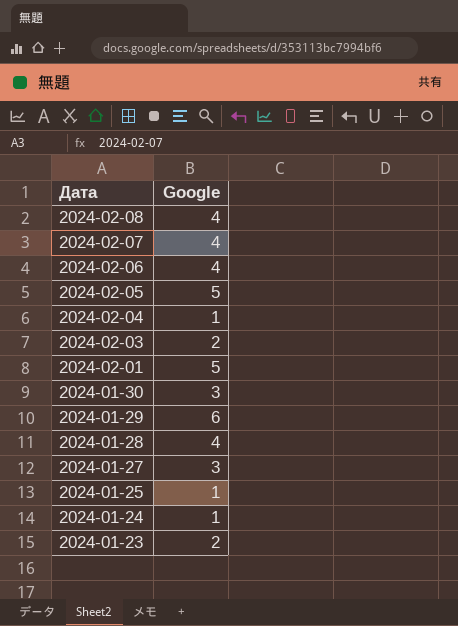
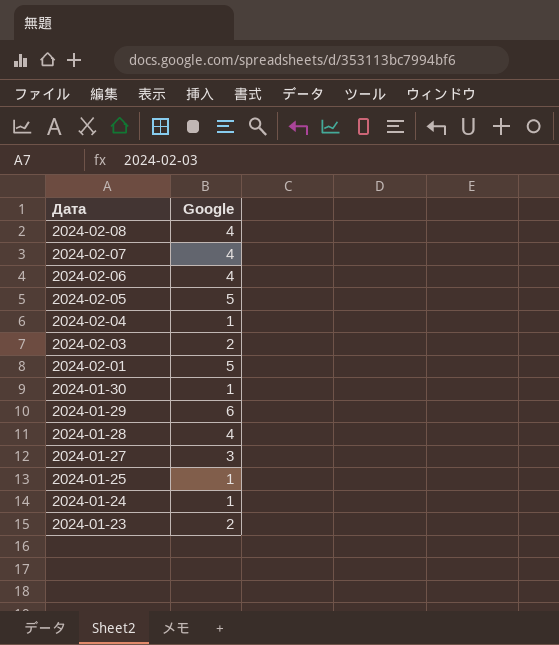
2024-01-30 | Google: 3 -> 1

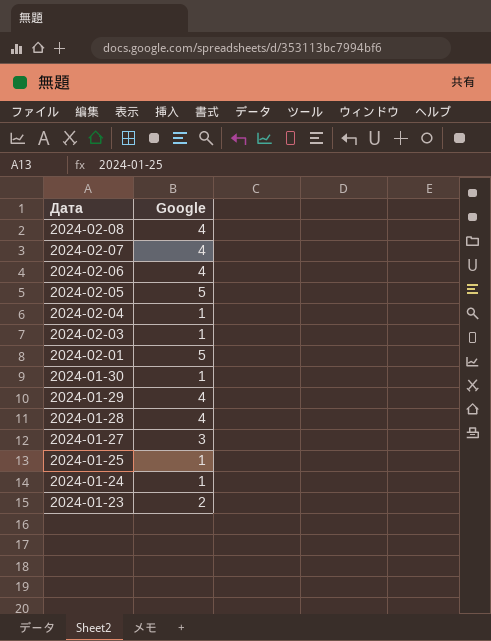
2024-02-03 | Google: 2 -> 1
2024-01-29 | Google: 6 -> 4

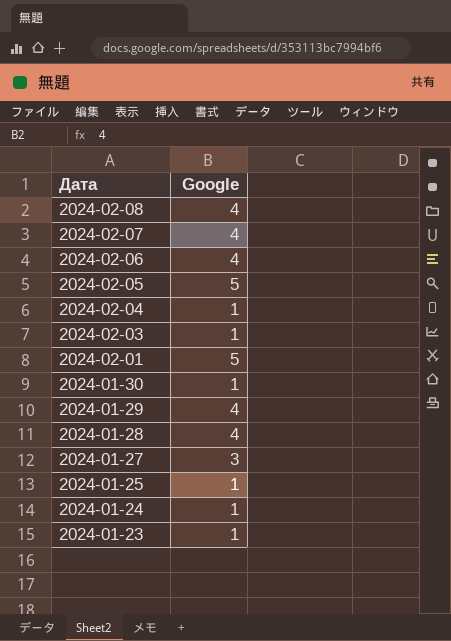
2024-01-23 | Google: 2 -> 1

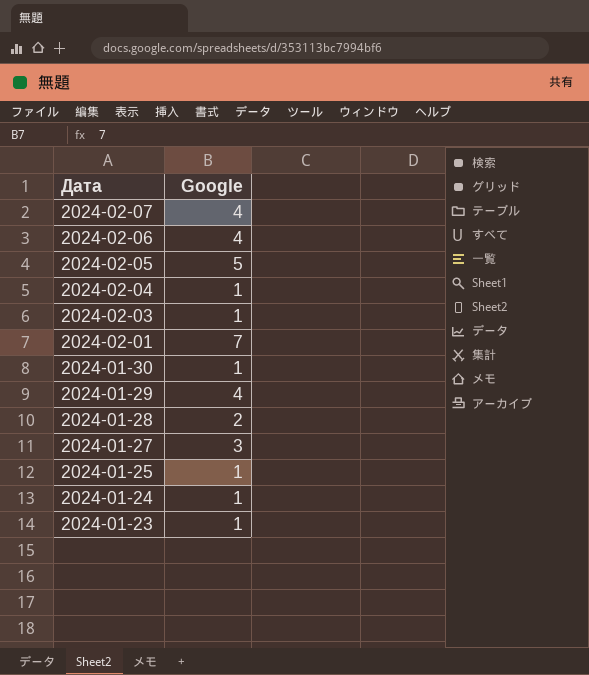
row 2024-02-08: 4 -> none
2024-02-01 | Google: 5 -> 7
2024-01-28 | Google: 4 -> 2

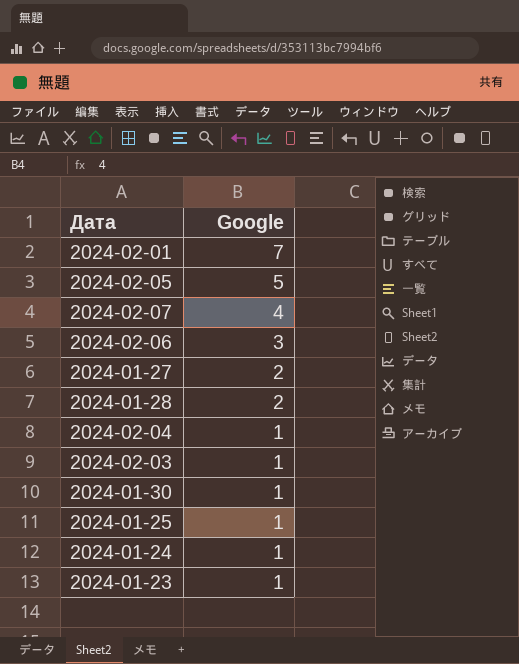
row order: Дата descending -> Google descending
row 2024-01-29: 4 -> none
2024-02-06 | Google: 4 -> 3
2024-01-27 | Google: 3 -> 2

